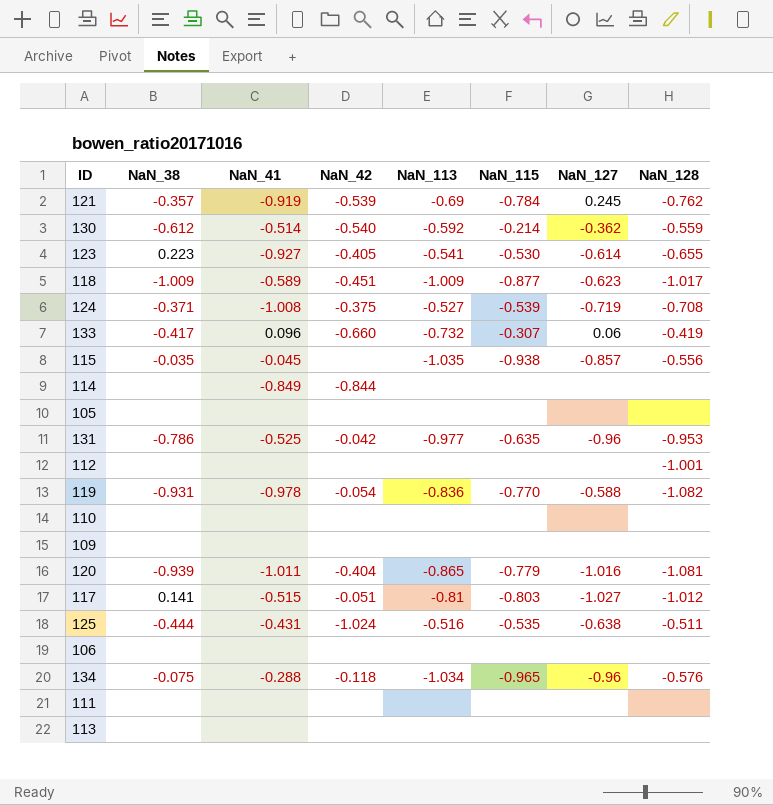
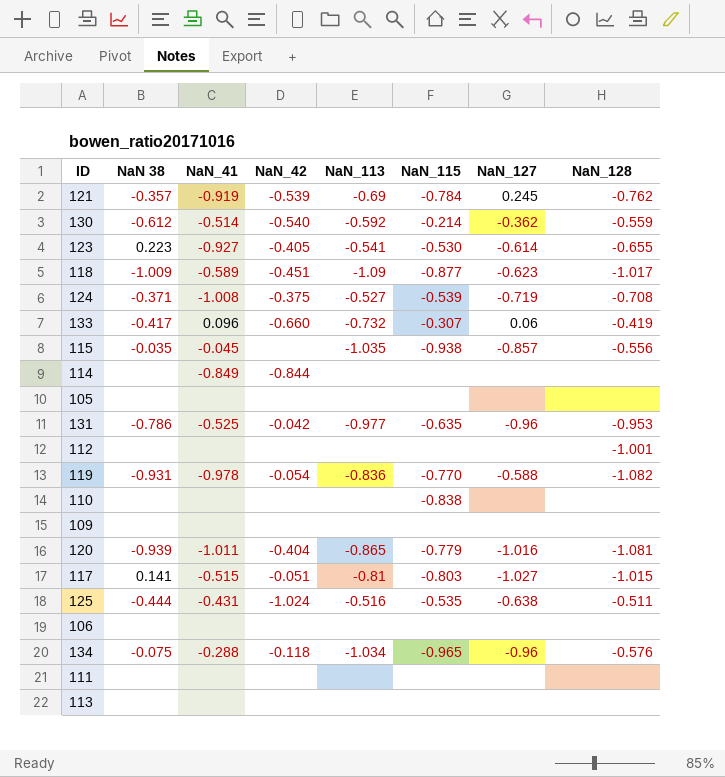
column name: NaN_38 -> NaN 38
118 | NaN_113: -1.009 -> -1.09
110 | NaN_115: none -> -0.838
117 | NaN_128: -1.012 -> -1.015

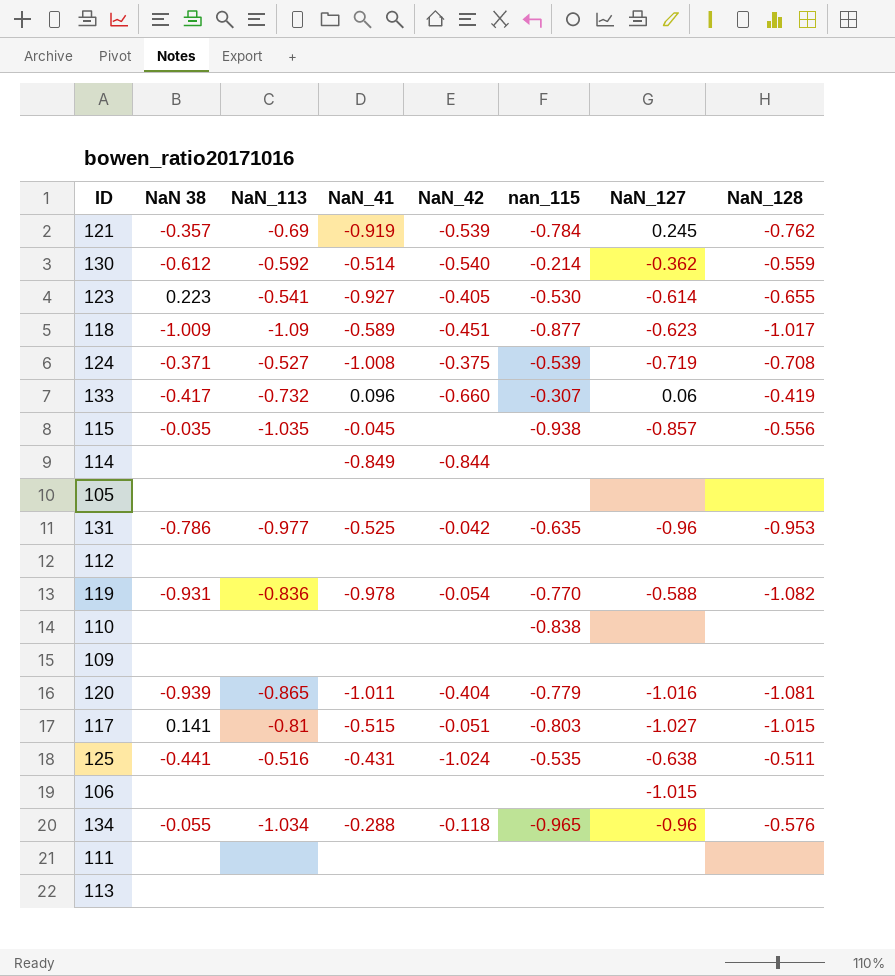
column NaN_113 | position: 5 -> 3
column name: NaN_115 -> nan_115
112 | NaN_128: -1.001 -> none
125 | NaN 38: -0.444 -> -0.441
106 | NaN_127: none -> -1.015
134 | NaN 38: -0.075 -> -0.055

